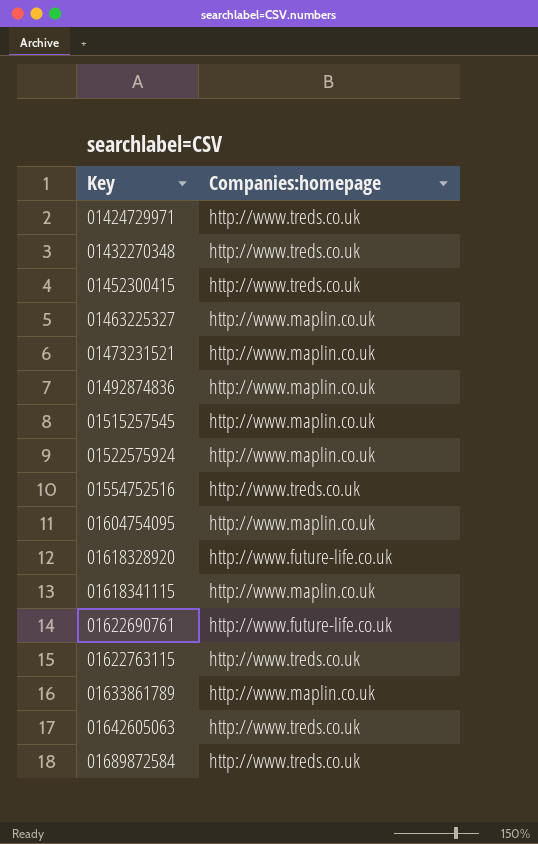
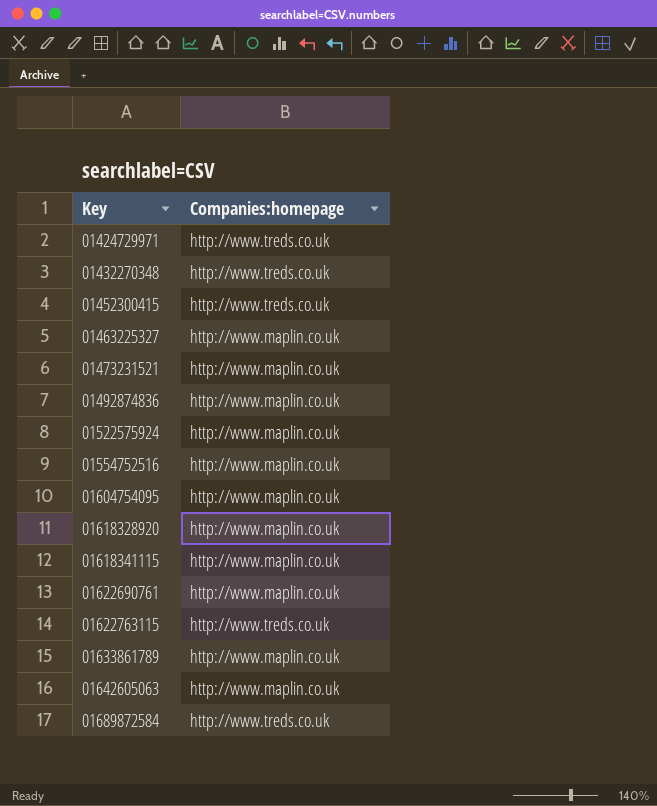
row 01515257545: http://www.maplin.co.uk -> none
01554752516 | Companies:homepage: http://www.treds.co.uk -> http://www.maplin.co.uk
01618328920 | Companies:homepage: http://www.future-life.co.uk -> http://www.maplin.co.uk
01622690761 | Companies:homepage: http://www.future-life.co.uk -> http://www.maplin.co.uk
01642605063 | Companies:homepage: http://www.treds.co.uk -> http://www.maplin.co.uk

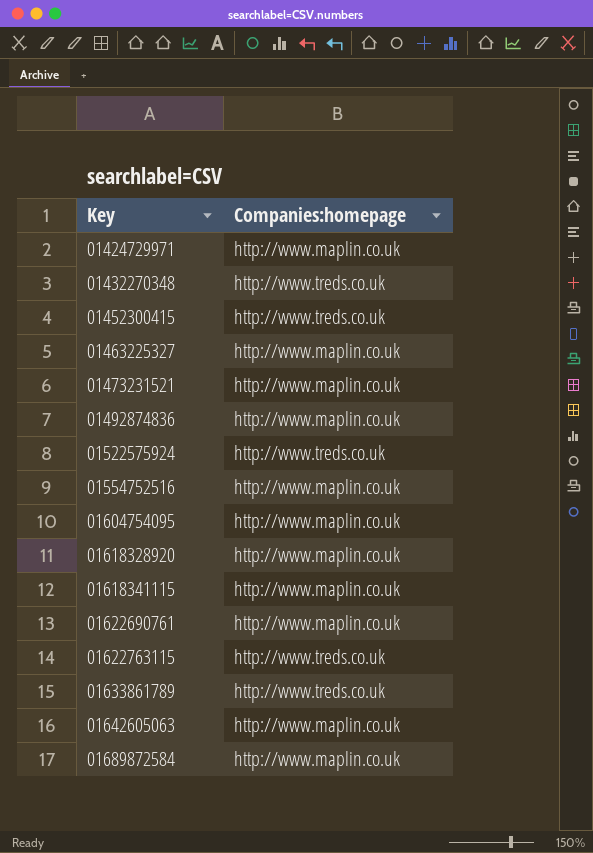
01424729971 | Companies:homepage: http://www.treds.co.uk -> http://www.maplin.co.uk
01522575924 | Companies:homepage: http://www.maplin.co.uk -> http://www.treds.co.uk
01633861789 | Companies:homepage: http://www.maplin.co.uk -> http://www.treds.co.uk
01689872584 | Companies:homepage: http://www.treds.co.uk -> http://www.maplin.co.uk

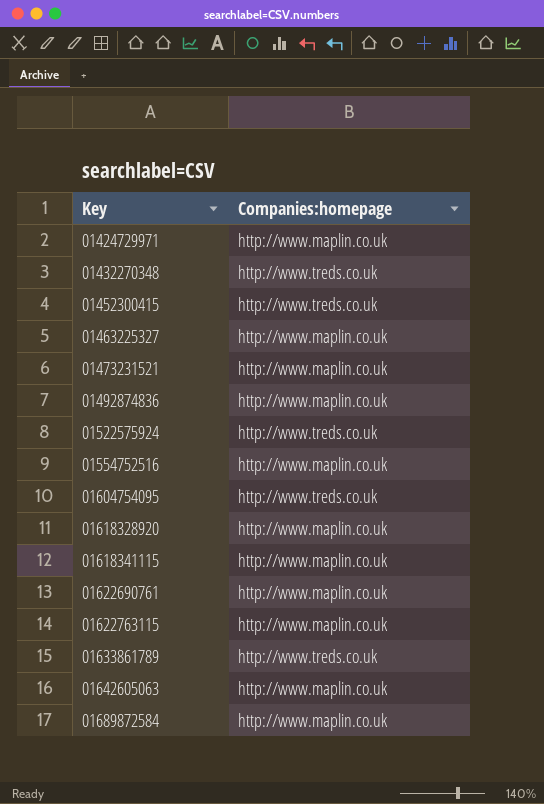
01604754095 | Companies:homepage: http://www.maplin.co.uk -> http://www.treds.co.uk
01622763115 | Companies:homepage: http://www.treds.co.uk -> http://www.maplin.co.uk

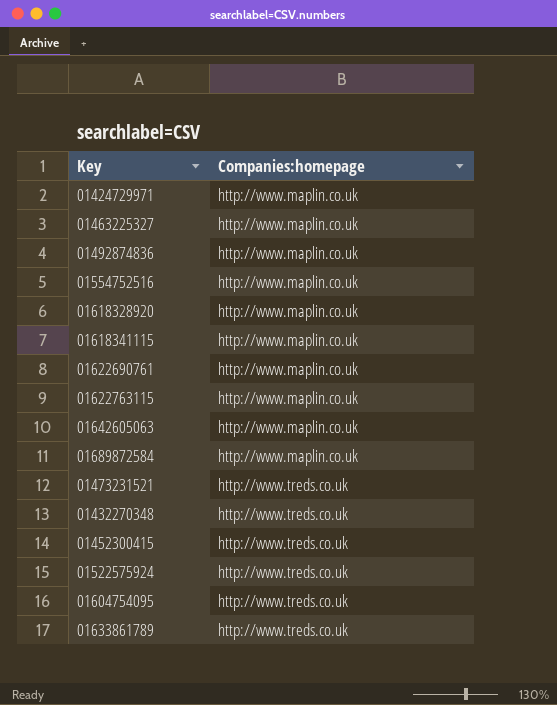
row order: Key ascending -> Companies:homepage ascending
01473231521 | Companies:homepage: http://www.maplin.co.uk -> http://www.treds.co.uk

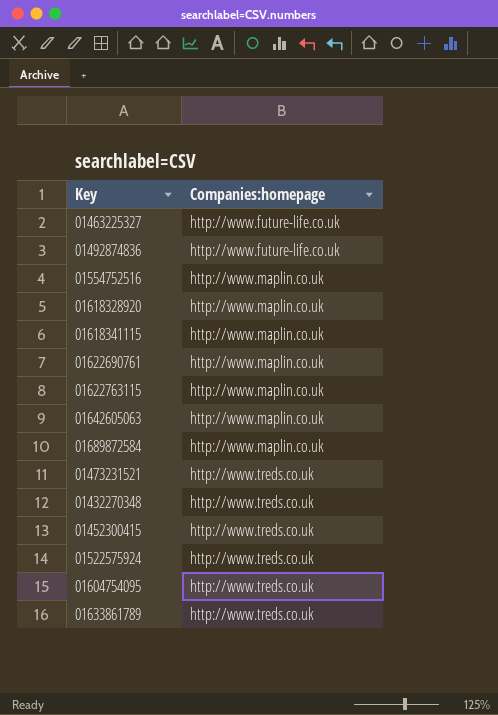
row 01424729971: http://www.maplin.co.uk -> none
01463225327 | Companies:homepage: http://www.maplin.co.uk -> http://www.future-life.co.uk
01492874836 | Companies:homepage: http://www.maplin.co.uk -> http://www.future-life.co.uk

